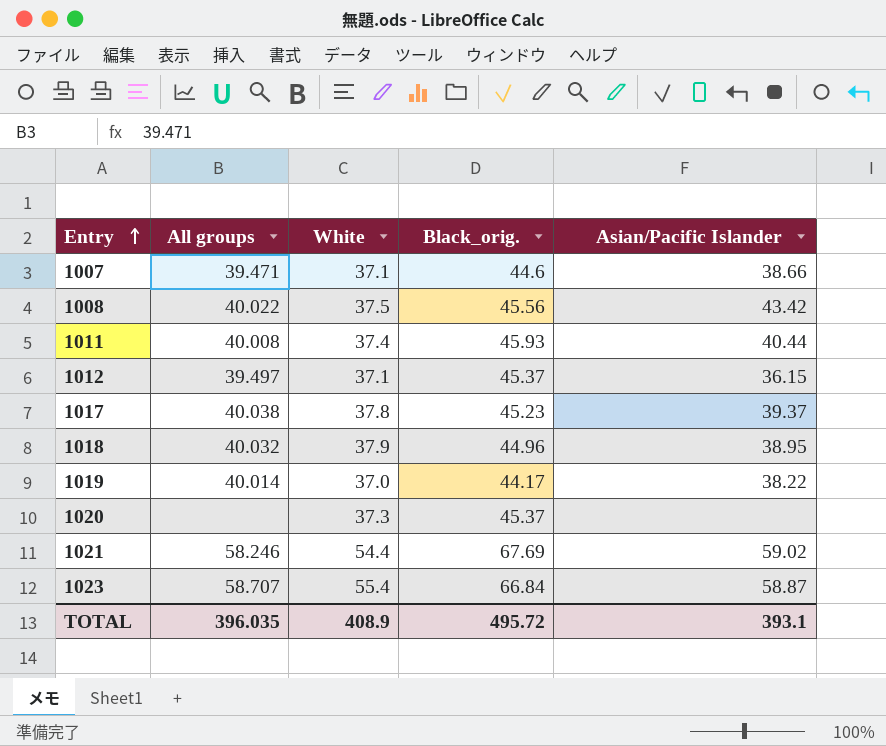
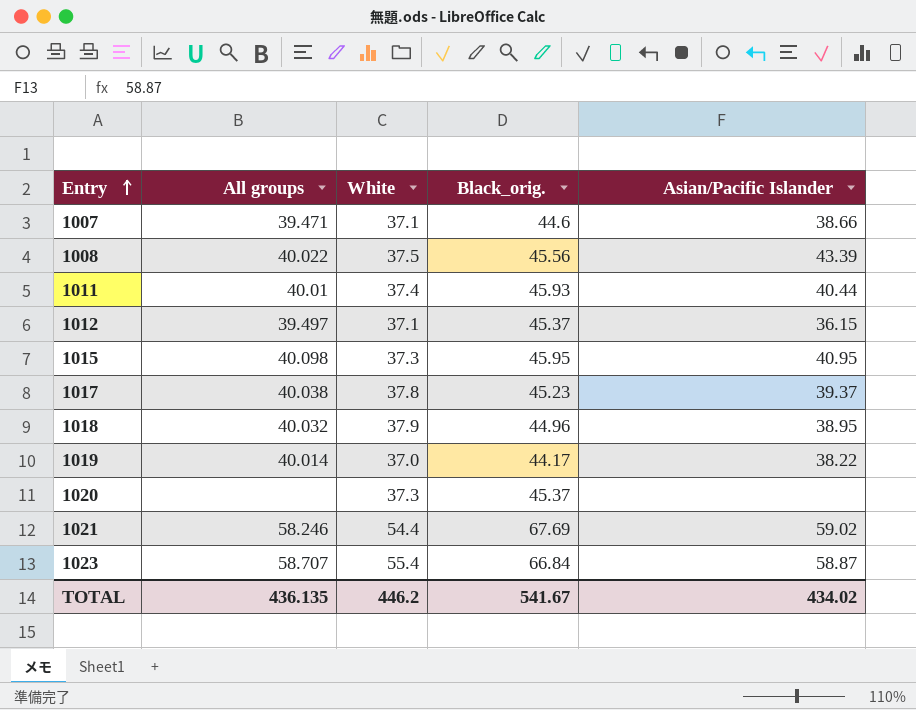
1008 | Asian/Pacific Islander: 43.42 -> 43.39
1011 | All groups: 40.008 -> 40.01
row 1015: none -> 40.098 | 37.3 | 45.95 | 40.95
TOTAL | All groups: 396.035 -> 436.135
TOTAL | White: 408.9 -> 446.2
TOTAL | Black_orig.: 495.72 -> 541.67
TOTAL | Asian/Pacific Islander: 393.1 -> 434.02

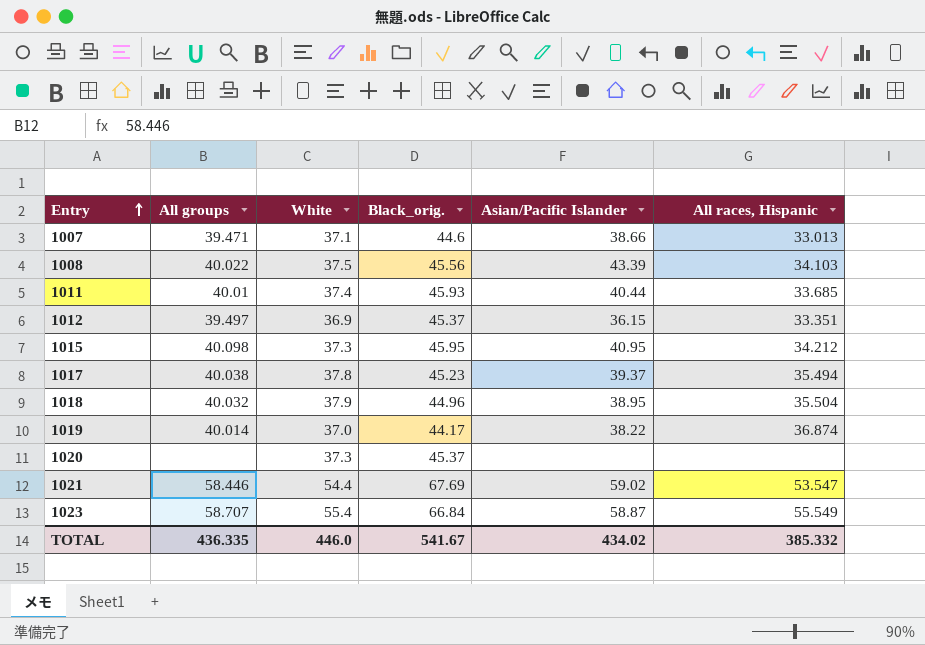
column All races, Hispanic | position: none -> 6
1012 | White: 37.1 -> 36.9
1021 | All groups: 58.246 -> 58.446
TOTAL | All groups: 436.135 -> 436.335
TOTAL | White: 446.2 -> 446.0

